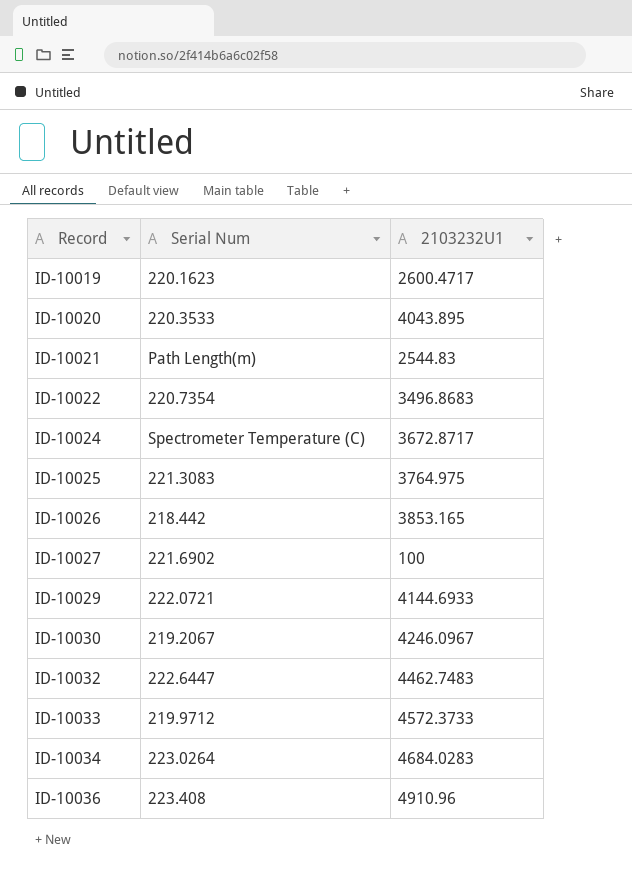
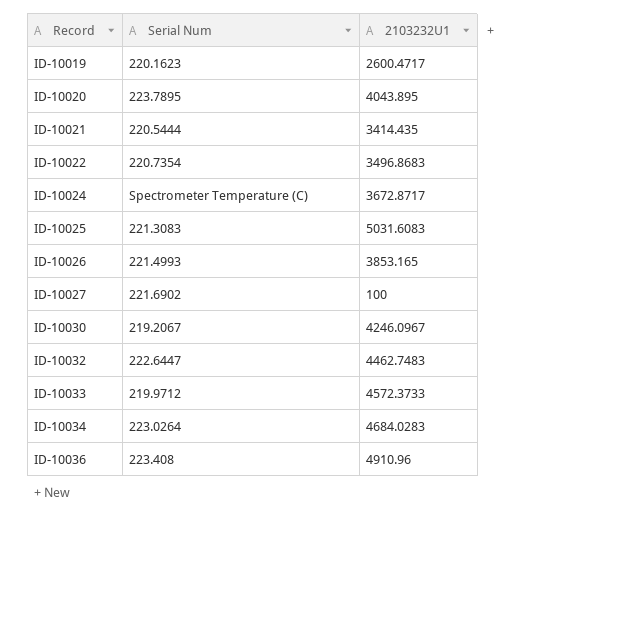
row ID-10029: 222.0721 | 4144.6933 -> none
ID-10020 | Serial Num: 220.3533 -> 223.7895
ID-10021 | Serial Num: Path Length(m) -> 220.5444
ID-10021 | 2103232U1: 2544.83 -> 3414.435
ID-10025 | 2103232U1: 3764.975 -> 5031.6083
ID-10026 | Serial Num: 218.442 -> 221.4993

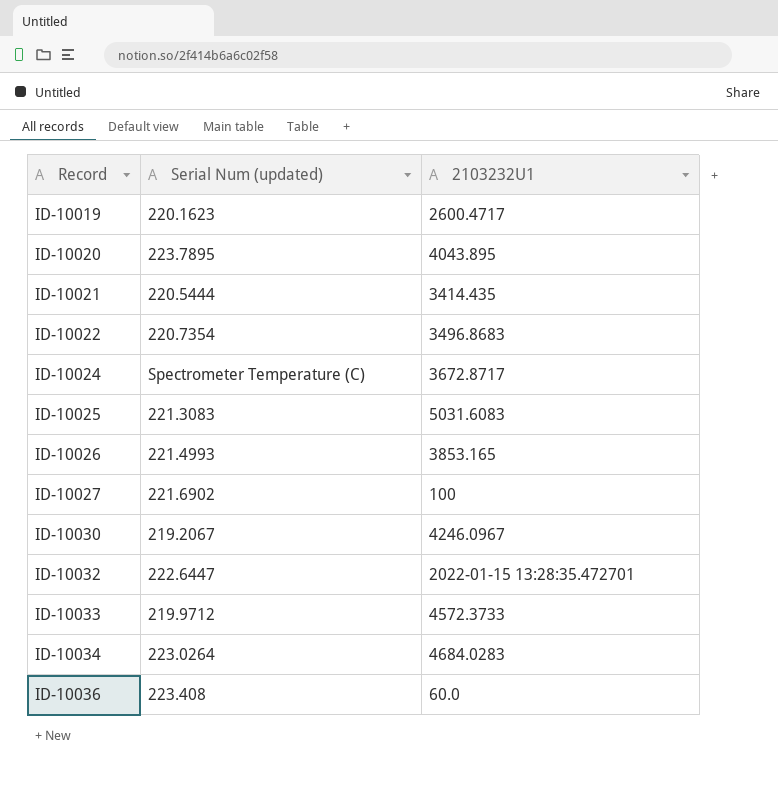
column name: Serial Num -> Serial Num (updated)
ID-10032 | 2103232U1: 4462.7483 -> 2022-01-15 13:28:35.472701
ID-10036 | 2103232U1: 4910.96 -> 60.0

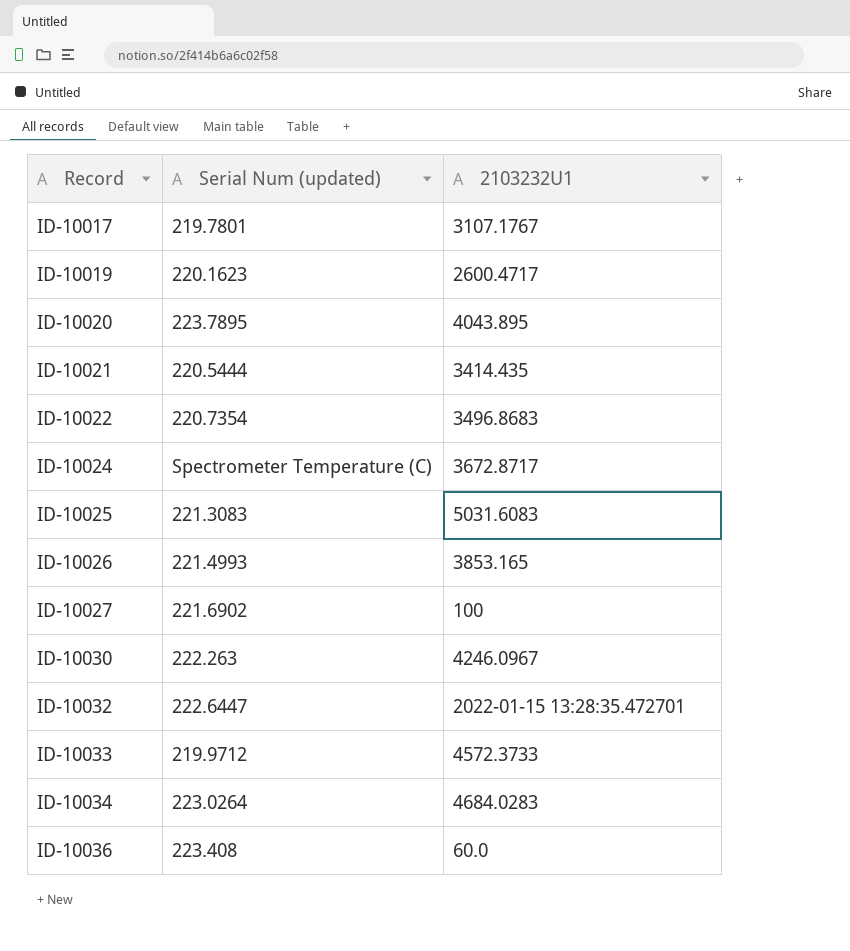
row ID-10017: none -> 219.7801 | 3107.1767
ID-10030 | Serial Num (updated): 219.2067 -> 222.263

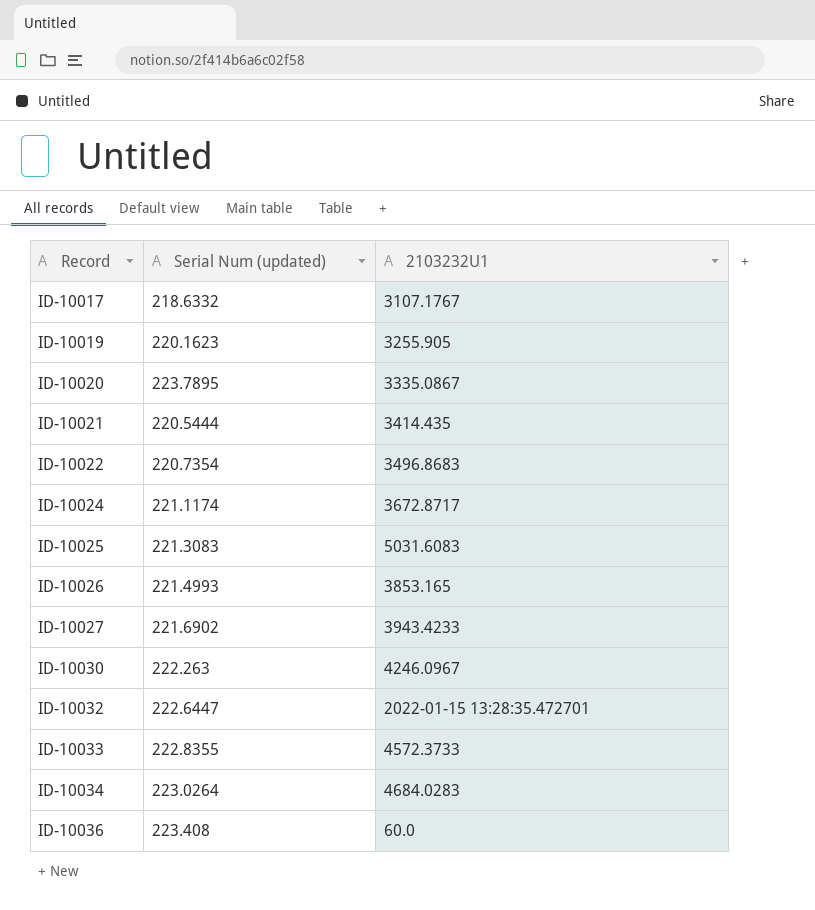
ID-10017 | Serial Num (updated): 219.7801 -> 218.6332
ID-10019 | 2103232U1: 2600.4717 -> 3255.905
ID-10020 | 2103232U1: 4043.895 -> 3335.0867
ID-10024 | Serial Num (updated): Spectrometer Temperature (C) -> 221.1174
ID-10027 | 2103232U1: 100 -> 3943.4233
ID-10033 | Serial Num (updated): 219.9712 -> 222.8355

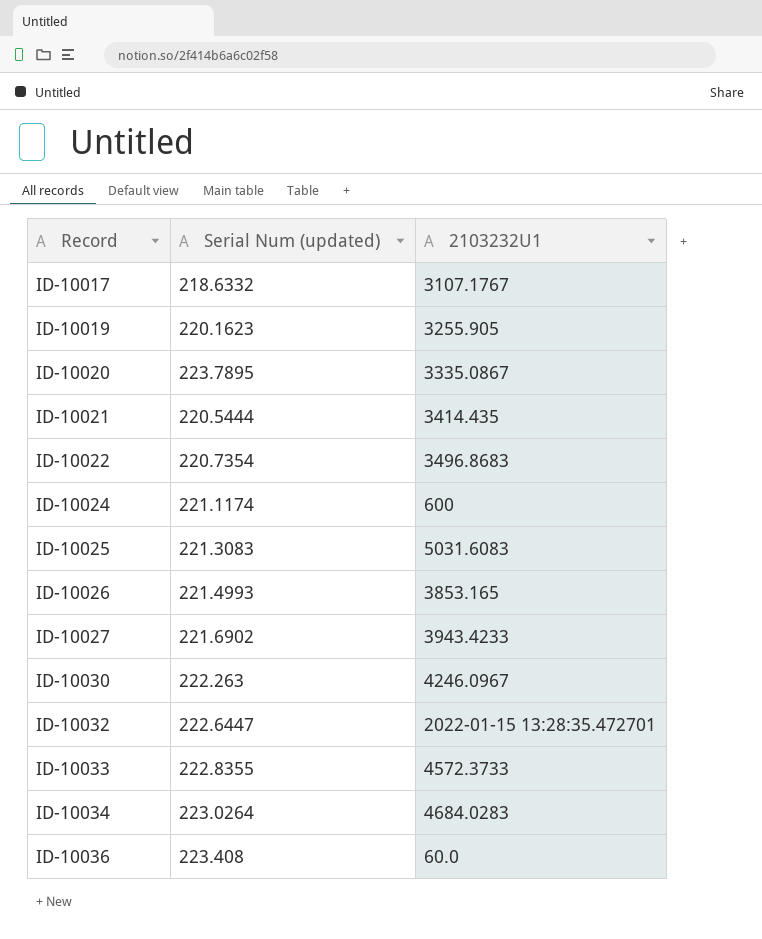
ID-10024 | 2103232U1: 3672.8717 -> 600

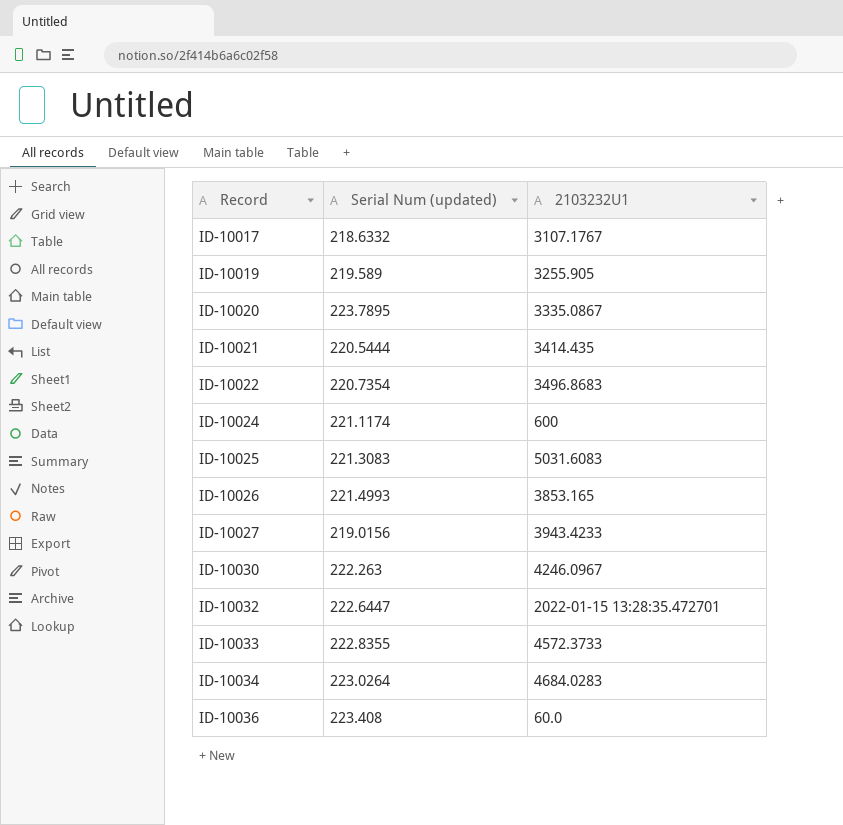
ID-10019 | Serial Num (updated): 220.1623 -> 219.589
ID-10027 | Serial Num (updated): 221.6902 -> 219.0156

